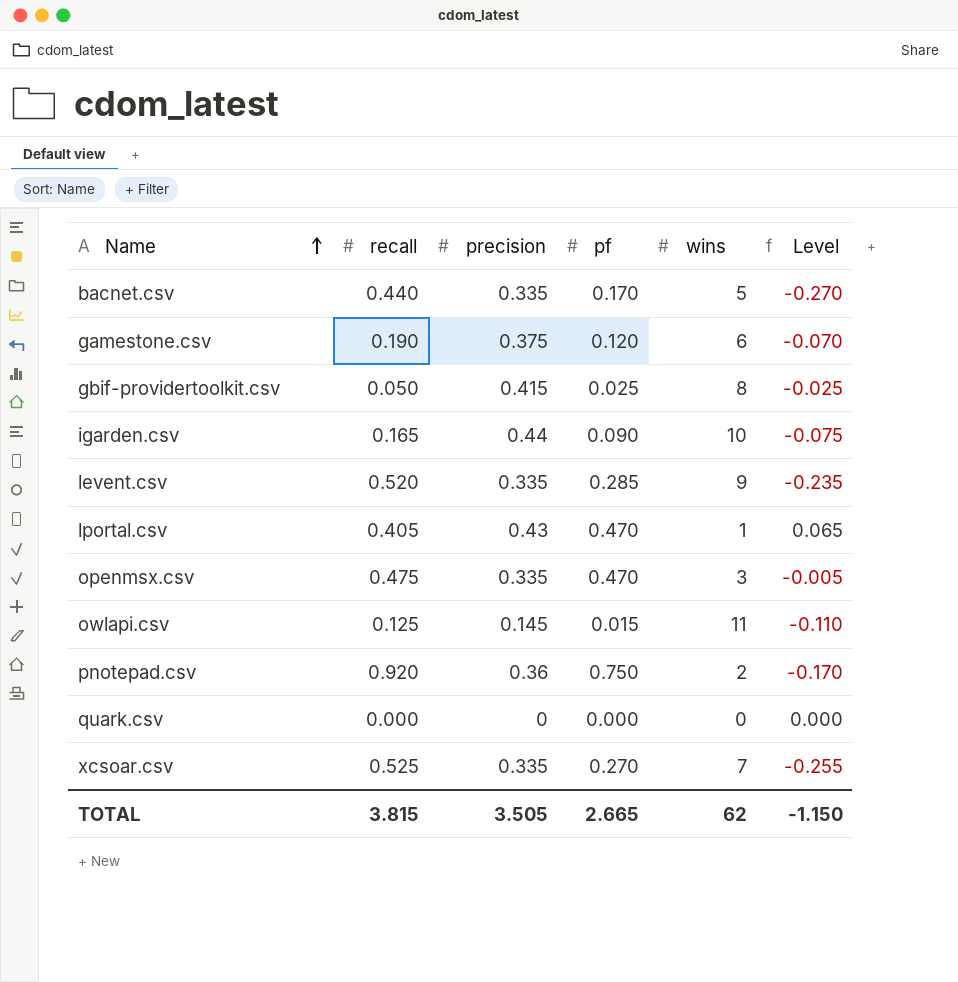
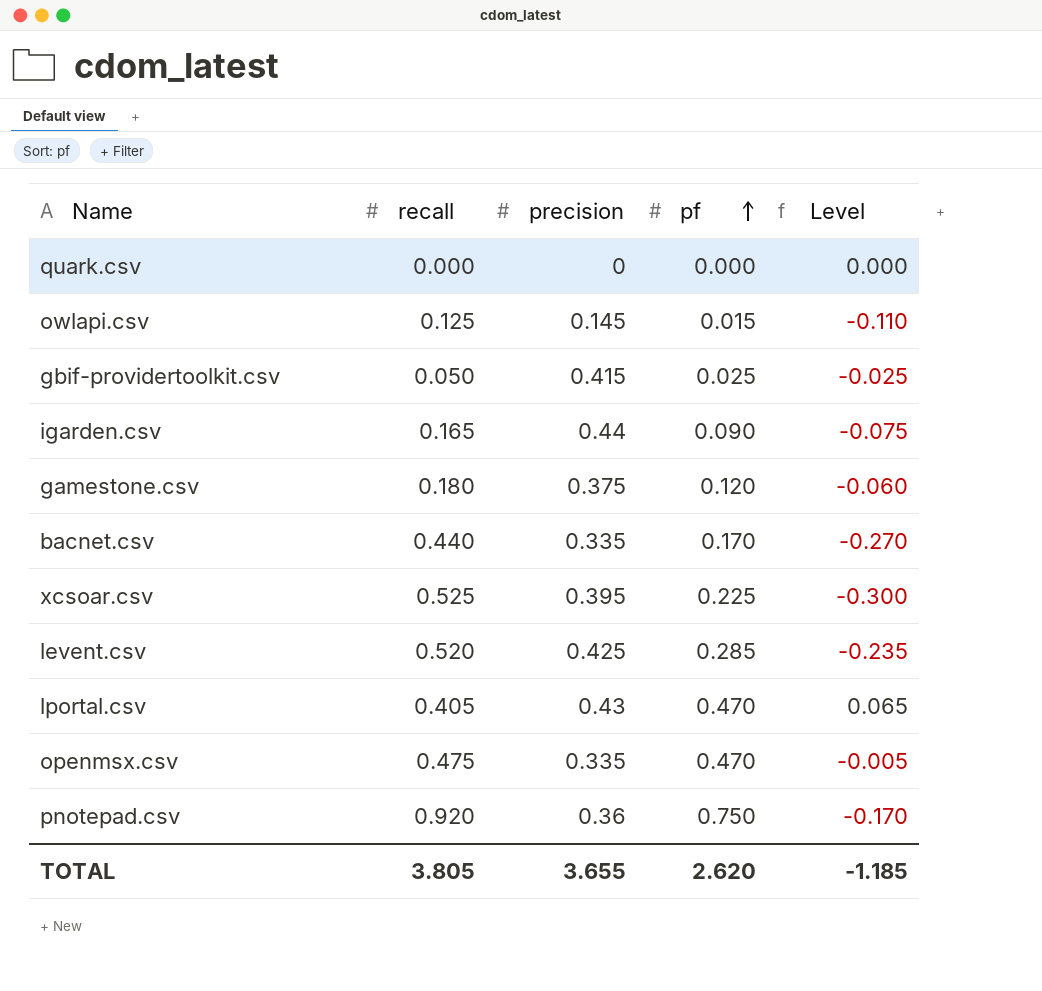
row order: Name ascending -> pf ascending
column wins | position: 5 -> none
gamestone.csv | recall: 0.190 -> 0.180
gamestone.csv | Level: -0.070 -> -0.060
xcsoar.csv | precision: 0.335 -> 0.395
xcsoar.csv | pf: 0.270 -> 0.225
xcsoar.csv | Level: -0.255 -> -0.300
levent.csv | precision: 0.335 -> 0.425
TOTAL | recall: 3.815 -> 3.805
TOTAL | precision: 3.505 -> 3.655
TOTAL | pf: 2.665 -> 2.620
TOTAL | Level: -1.150 -> -1.185

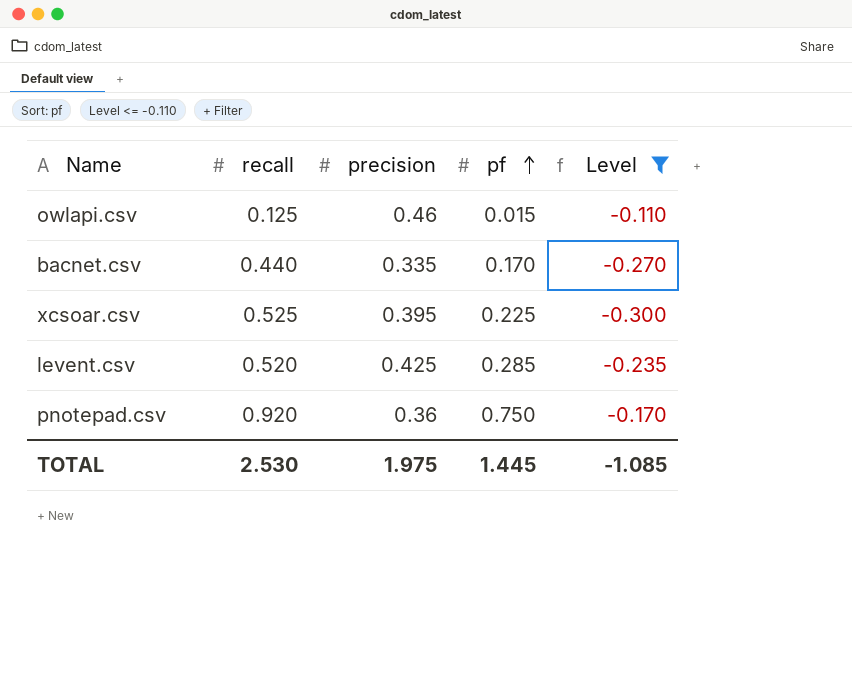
filter: none -> Level <= -0.110
owlapi.csv | precision: 0.145 -> 0.46
TOTAL | recall: 3.805 -> 2.530
TOTAL | precision: 3.655 -> 1.975
TOTAL | pf: 2.620 -> 1.445
TOTAL | Level: -1.185 -> -1.085

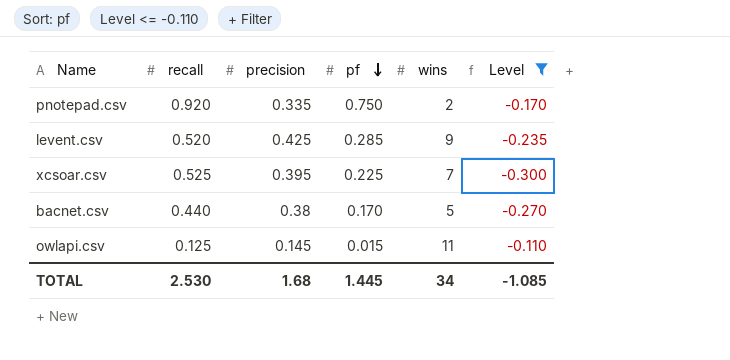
row order: pf ascending -> pf descending
column wins | position: none -> 5
pnotepad.csv | precision: 0.36 -> 0.335
bacnet.csv | precision: 0.335 -> 0.38
owlapi.csv | precision: 0.46 -> 0.145
TOTAL | precision: 1.975 -> 1.68

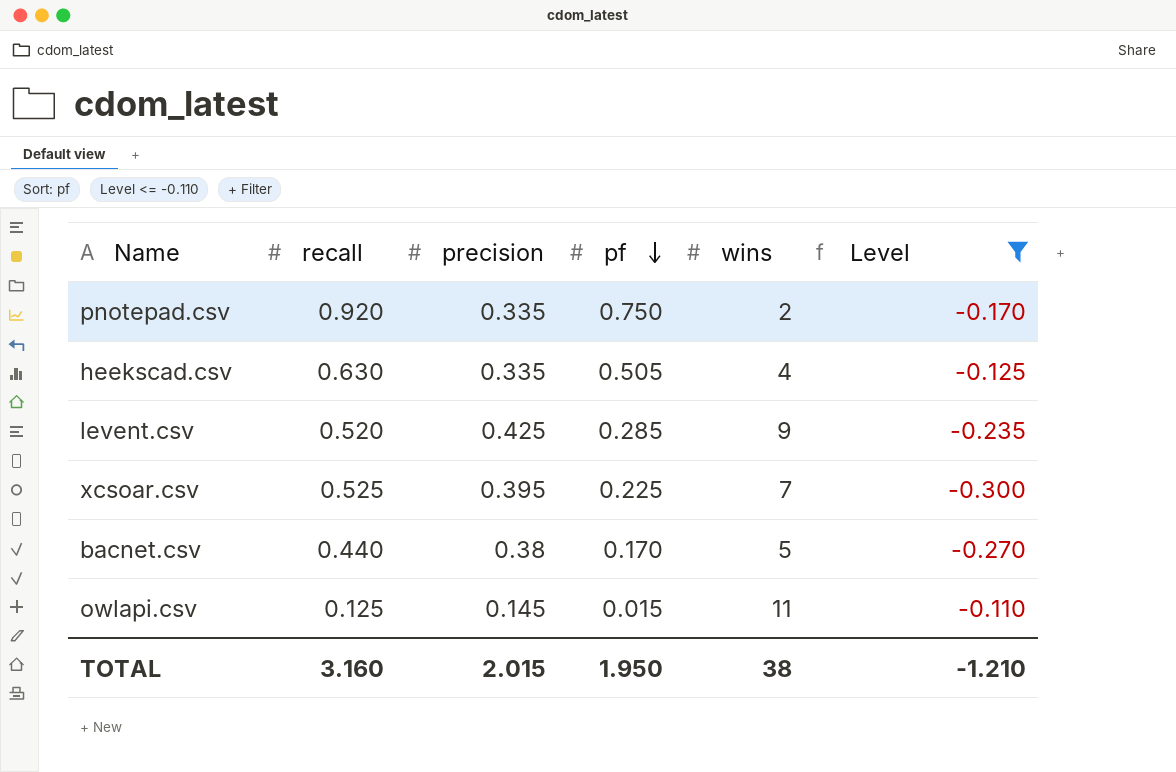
row heekscad.csv: none -> 0.630 | 0.335 | 0.505 | 4 | -0.125
TOTAL | recall: 2.530 -> 3.160
TOTAL | precision: 1.68 -> 2.015
TOTAL | pf: 1.445 -> 1.950
TOTAL | wins: 34 -> 38
TOTAL | Level: -1.085 -> -1.210

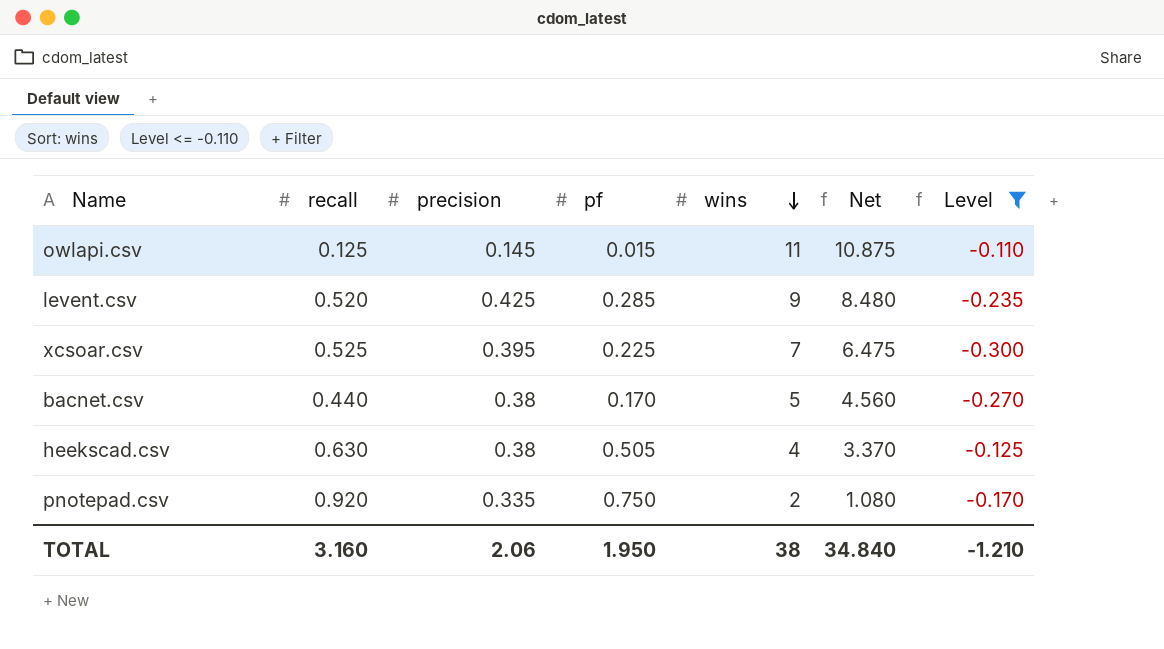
row order: pf descending -> wins descending
column Net | formula: none -> [wins] - [recall]
heekscad.csv | precision: 0.335 -> 0.38
TOTAL | precision: 2.015 -> 2.06

